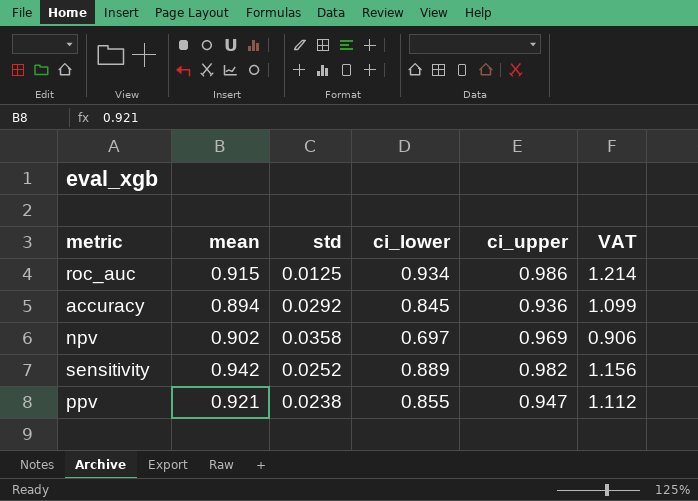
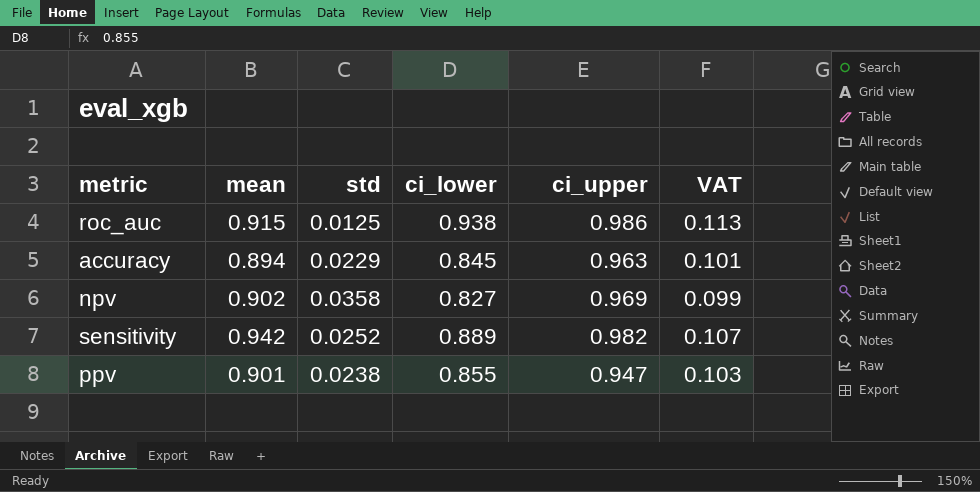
column VAT | formula: [ci_lower] * 1.3 -> [ci_lower] * 0.12
roc_auc | ci_lower: 0.934 -> 0.938
accuracy | std: 0.0292 -> 0.0229
accuracy | ci_upper: 0.936 -> 0.963
npv | ci_lower: 0.697 -> 0.827
ppv | mean: 0.921 -> 0.901

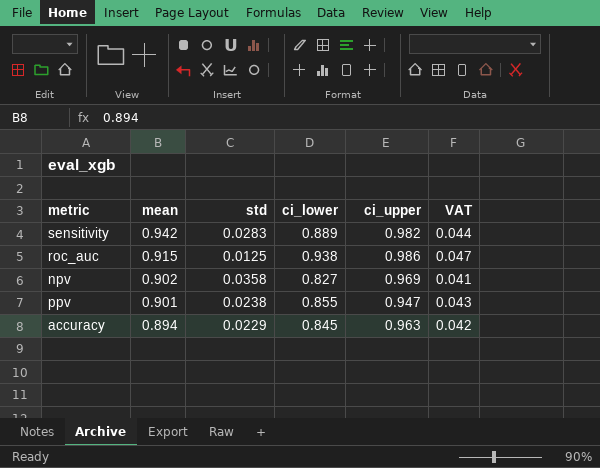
row order: none -> mean descending
column VAT | formula: [ci_lower] * 0.12 -> [ci_lower] * 0.05
sensitivity | std: 0.0252 -> 0.0283

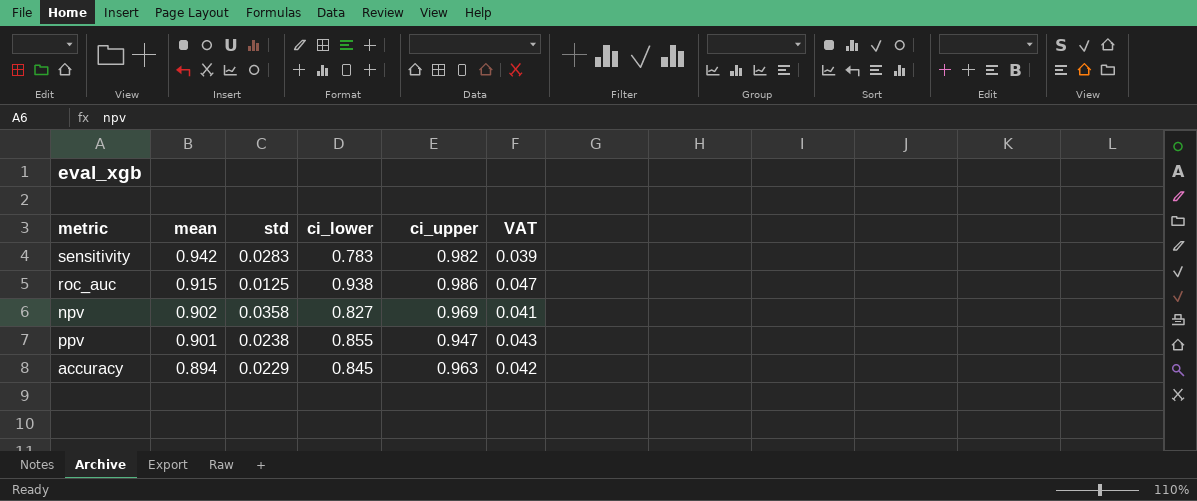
sensitivity | ci_lower: 0.889 -> 0.783
sensitivity | VAT: 0.044 -> 0.039

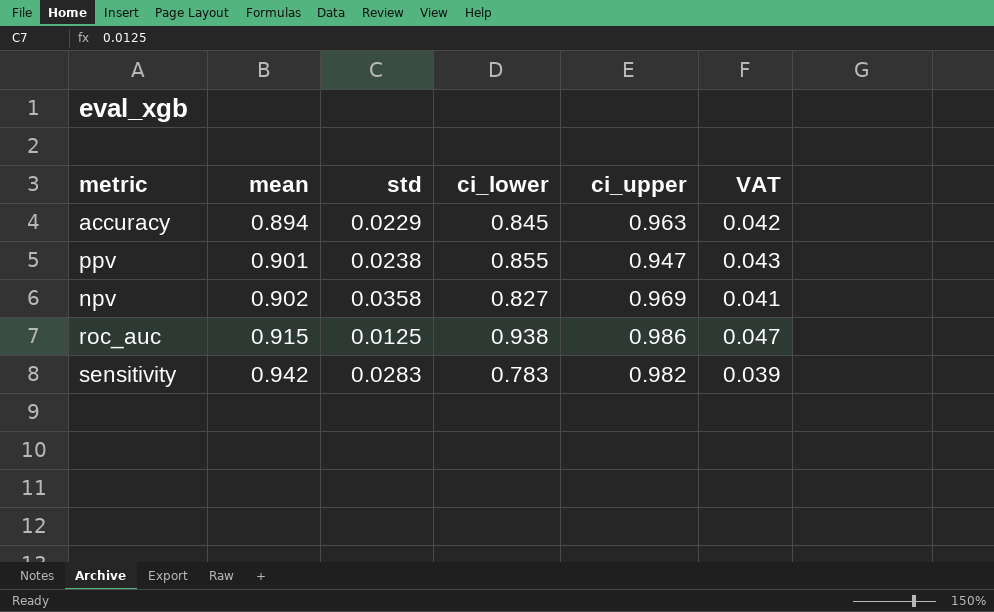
row order: mean descending -> mean ascending

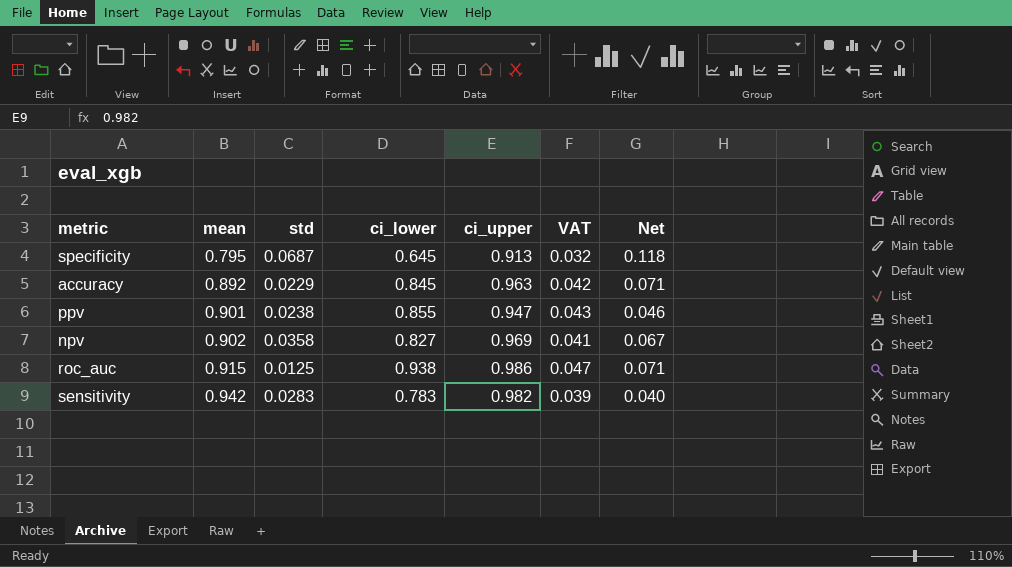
column Net | formula: none -> [ci_upper] - [mean]
row specificity: none -> 0.795 | 0.0687 | 0.645 | 0.913 | 0.032 | 0.118
accuracy | mean: 0.894 -> 0.892

